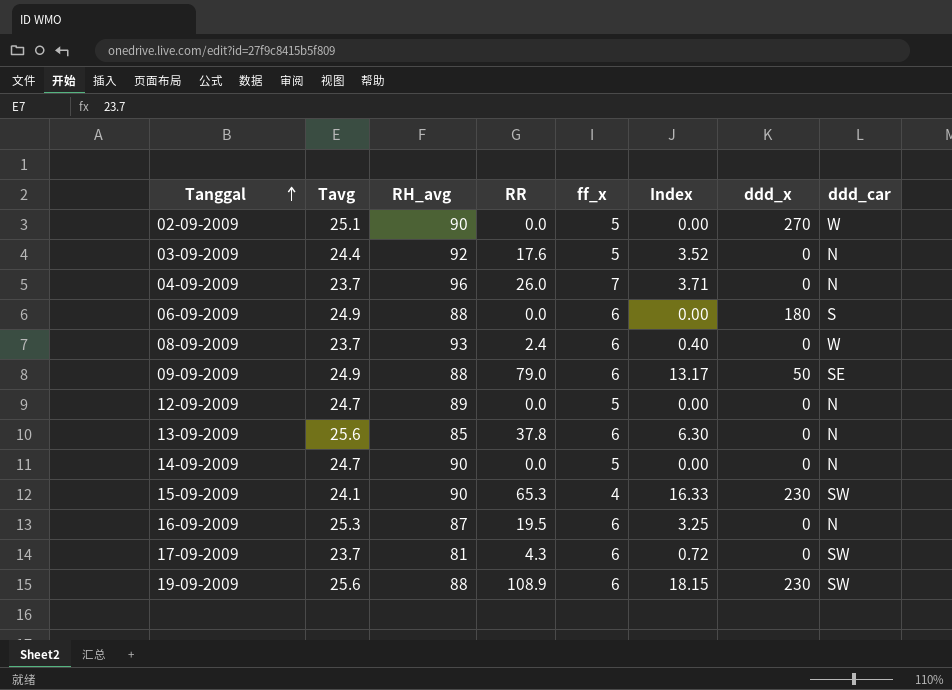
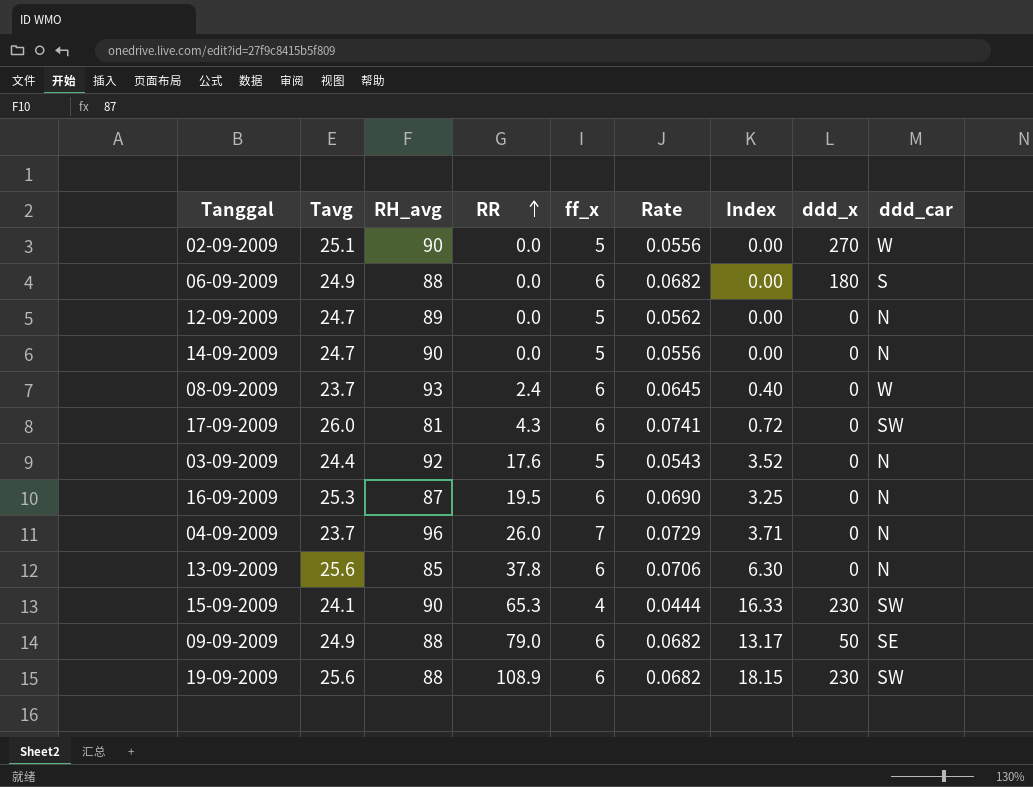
row order: Tanggal ascending -> RR ascending
column Rate | formula: none -> [ff_x] / [RH_avg]
17-09-2009 | Tavg: 23.7 -> 26.0

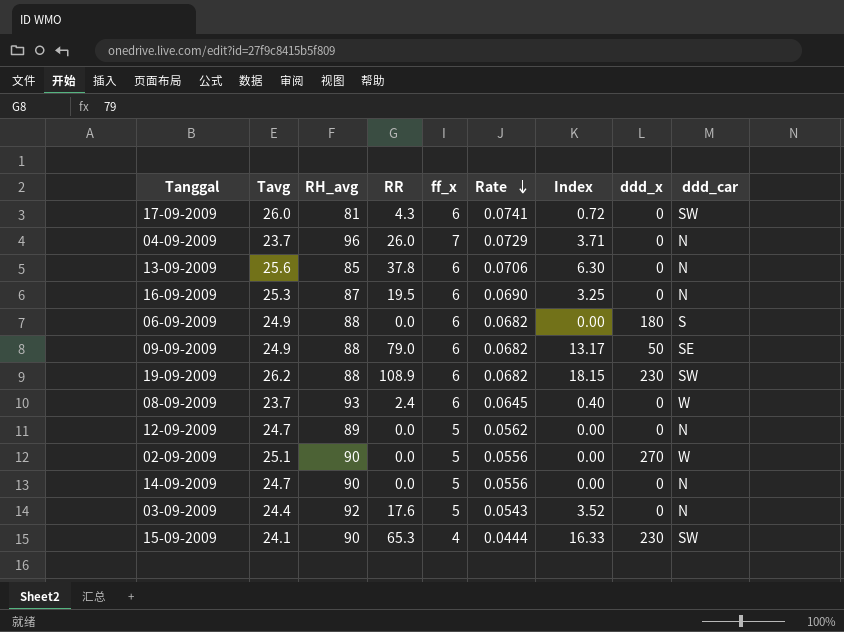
row order: RR ascending -> Rate descending
19-09-2009 | Tavg: 25.6 -> 26.2

